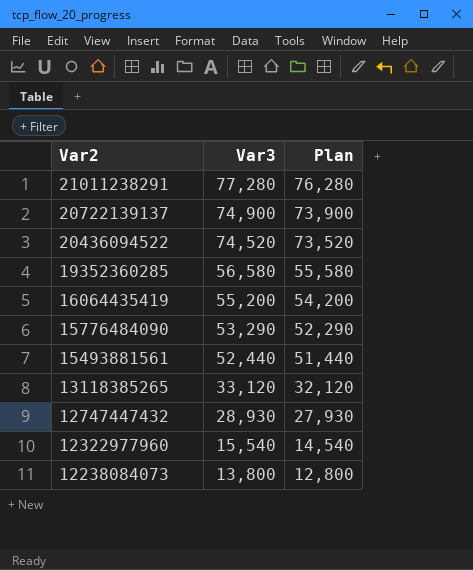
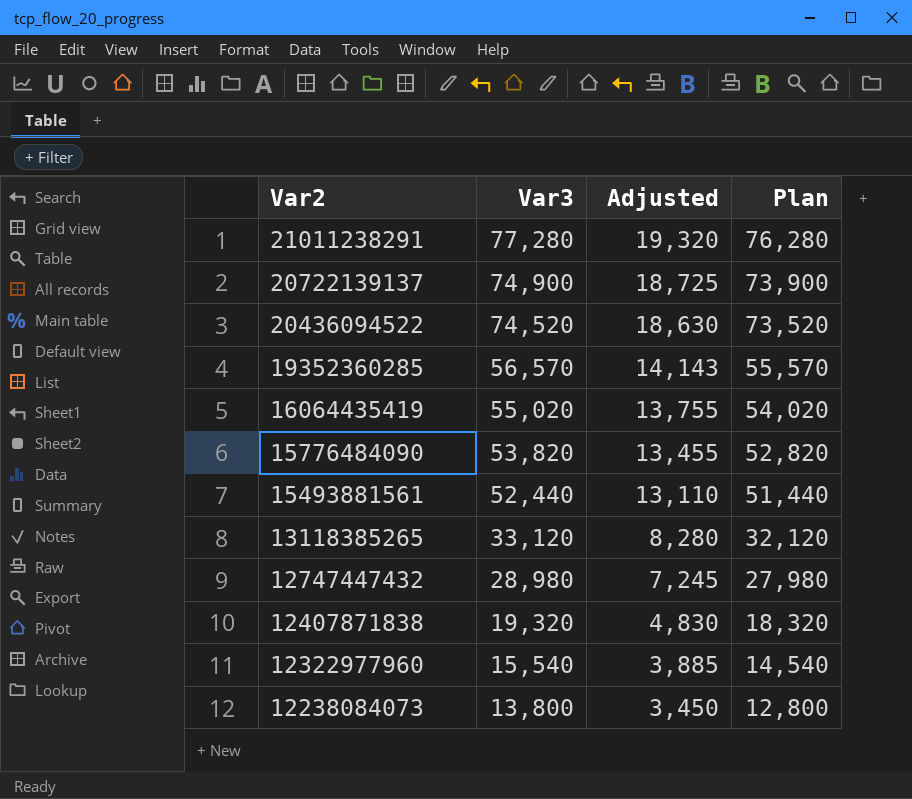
column Adjusted | formula: none -> [Var3] * 0.25
19352360285 | Var3: 56,580 -> 56,570
19352360285 | Plan: 55,580 -> 55,570
16064435419 | Var3: 55,200 -> 55,020
16064435419 | Plan: 54,200 -> 54,020
15776484090 | Var3: 53,290 -> 53,820
15776484090 | Plan: 52,290 -> 52,820
12747447432 | Var3: 28,930 -> 28,980
12747447432 | Plan: 27,930 -> 27,980
row 12407871838: none -> 19,320 | 4,830 | 18,320

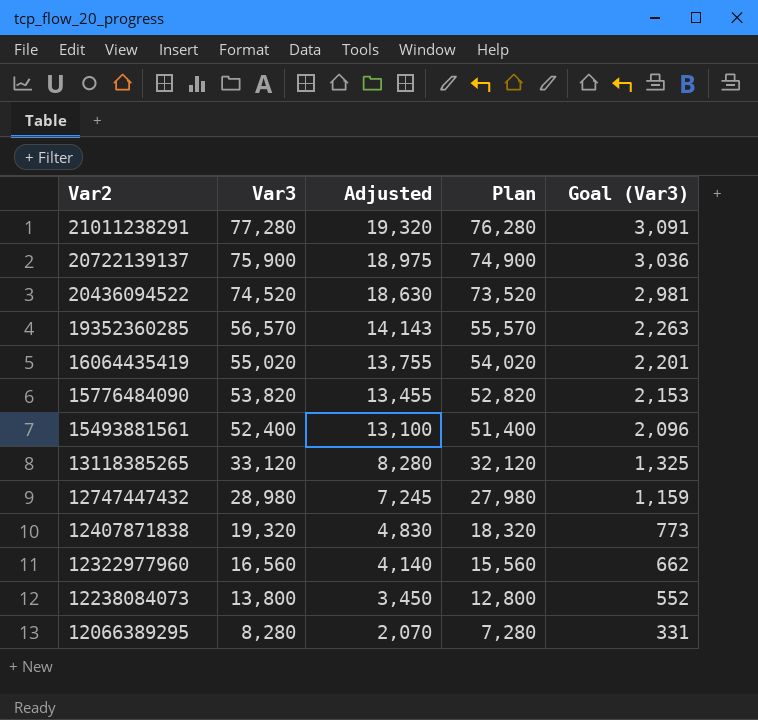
column Goal (Var3) | formula: none -> [Var3] * 0.04
20722139137 | Var3: 74,900 -> 75,900
20722139137 | Adjusted: 18,725 -> 18,975
20722139137 | Plan: 73,900 -> 74,900
15493881561 | Var3: 52,440 -> 52,400
15493881561 | Adjusted: 13,110 -> 13,100
15493881561 | Plan: 51,440 -> 51,400
12322977960 | Var3: 15,540 -> 16,560
12322977960 | Adjusted: 3,885 -> 4,140
12322977960 | Plan: 14,540 -> 15,560
row 12066389295: none -> 8,280 | 2,070 | 7,280 | 331

